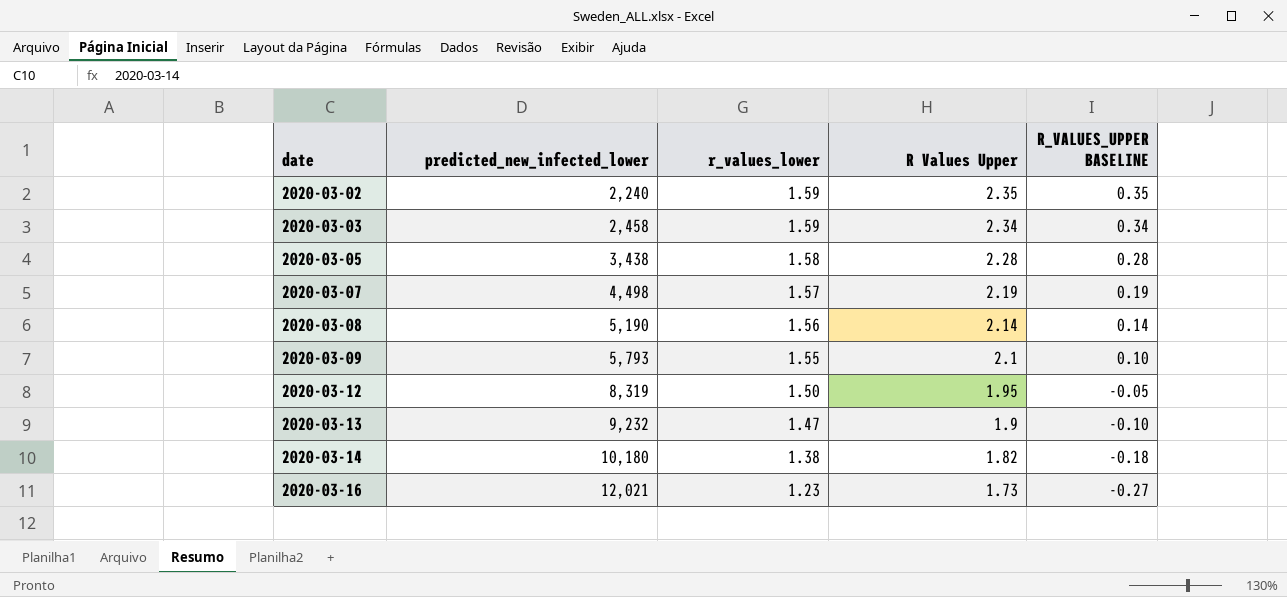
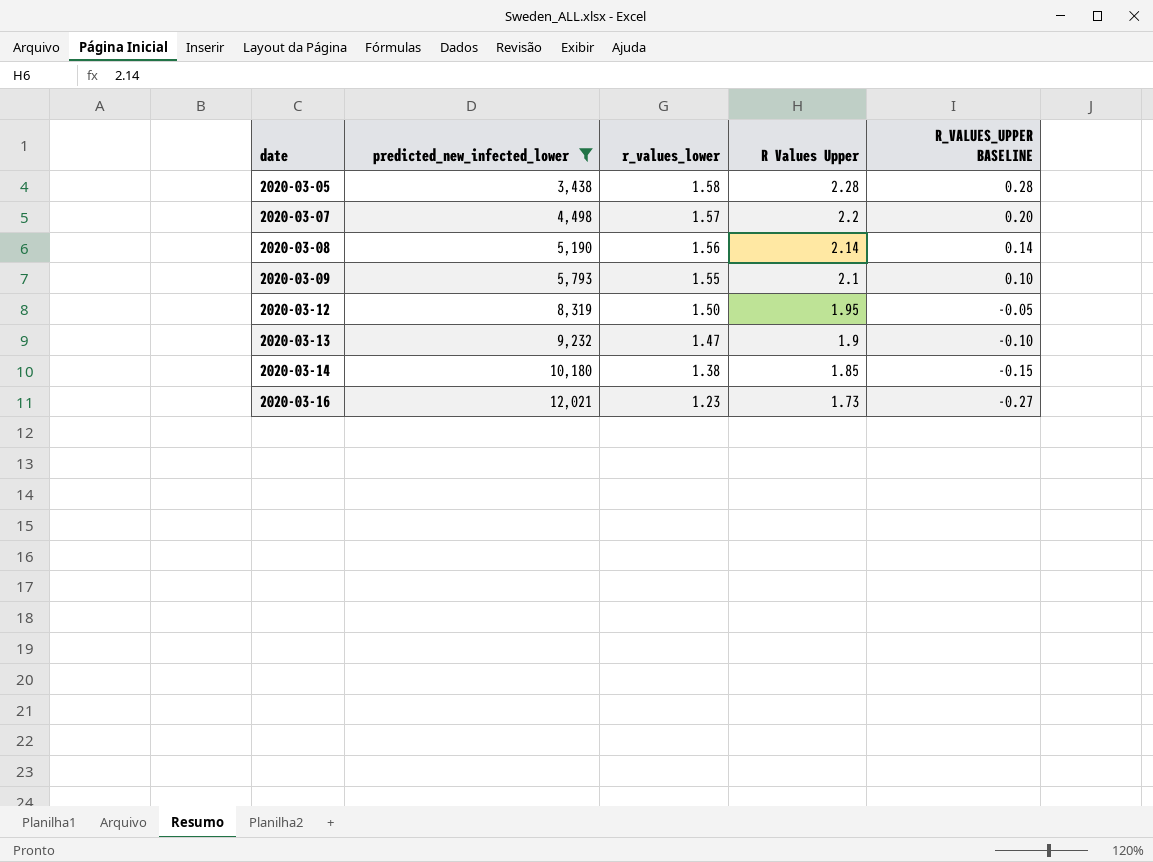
filter: none -> predicted_new_infected_lower >= 3,438
2020-03-07 | R Values Upper: 2.19 -> 2.2
2020-03-07 | R_VALUES_UPPER BASELINE: 0.19 -> 0.20
2020-03-14 | R Values Upper: 1.82 -> 1.85
2020-03-14 | R_VALUES_UPPER BASELINE: -0.18 -> -0.15

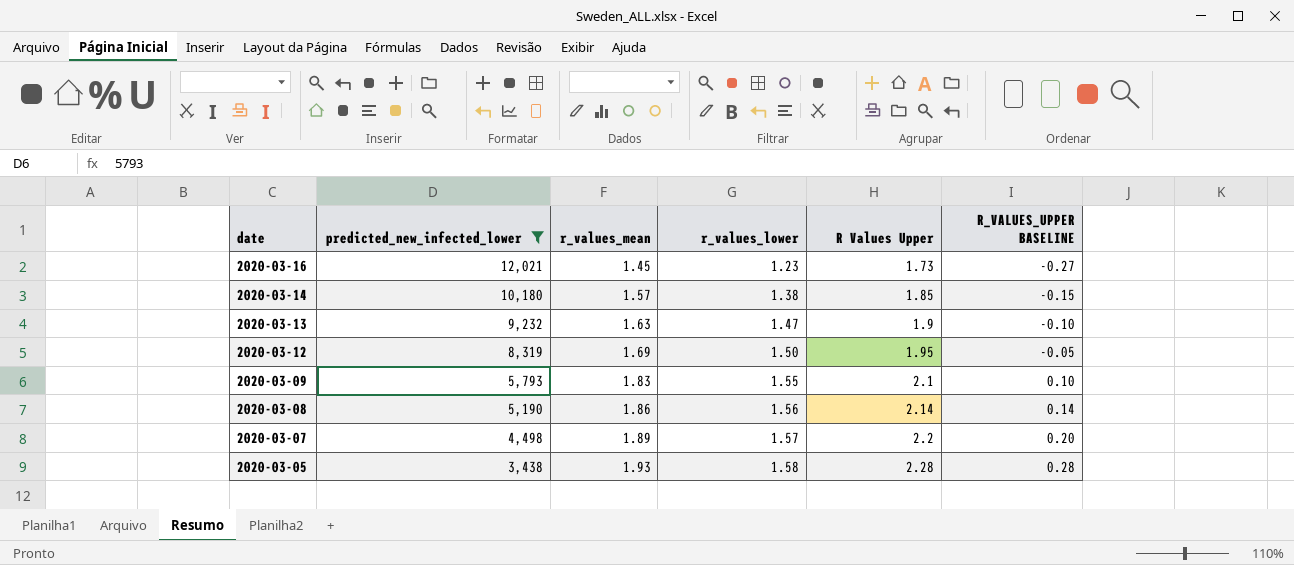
row order: date ascending -> date descending
column r_values_mean | position: none -> 3

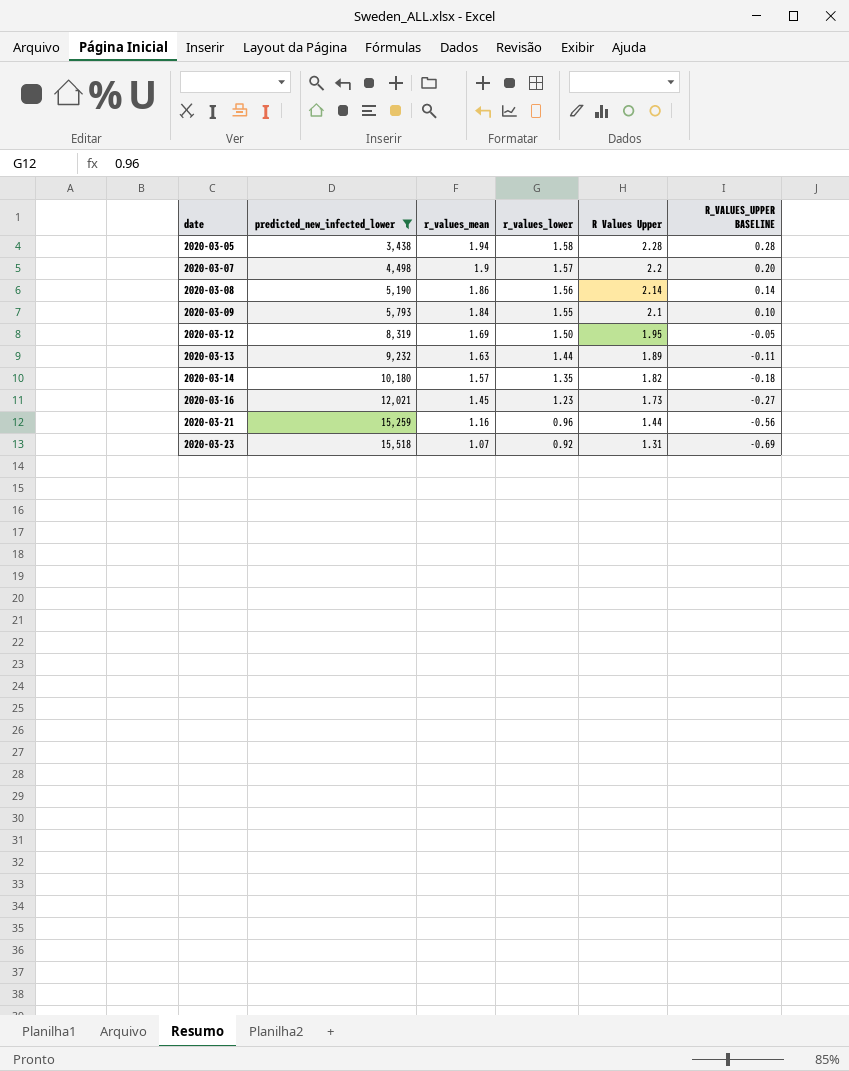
row order: date descending -> date ascending
2020-03-05 | r_values_mean: 1.93 -> 1.94
2020-03-07 | r_values_mean: 1.89 -> 1.9
2020-03-09 | r_values_mean: 1.83 -> 1.84
2020-03-13 | r_values_lower: 1.47 -> 1.44
2020-03-13 | R Values Upper: 1.9 -> 1.89
2020-03-13 | R_VALUES_UPPER BASELINE: -0.10 -> -0.11
2020-03-14 | r_values_lower: 1.38 -> 1.35
2020-03-14 | R Values Upper: 1.85 -> 1.82
2020-03-14 | R_VALUES_UPPER BASELINE: -0.15 -> -0.18
row 2020-03-21: none -> 15,259 | 1.16 | 0.96 | 1.44 | -0.56
row 2020-03-23: none -> 15,518 | 1.07 | 0.92 | 1.31 | -0.69

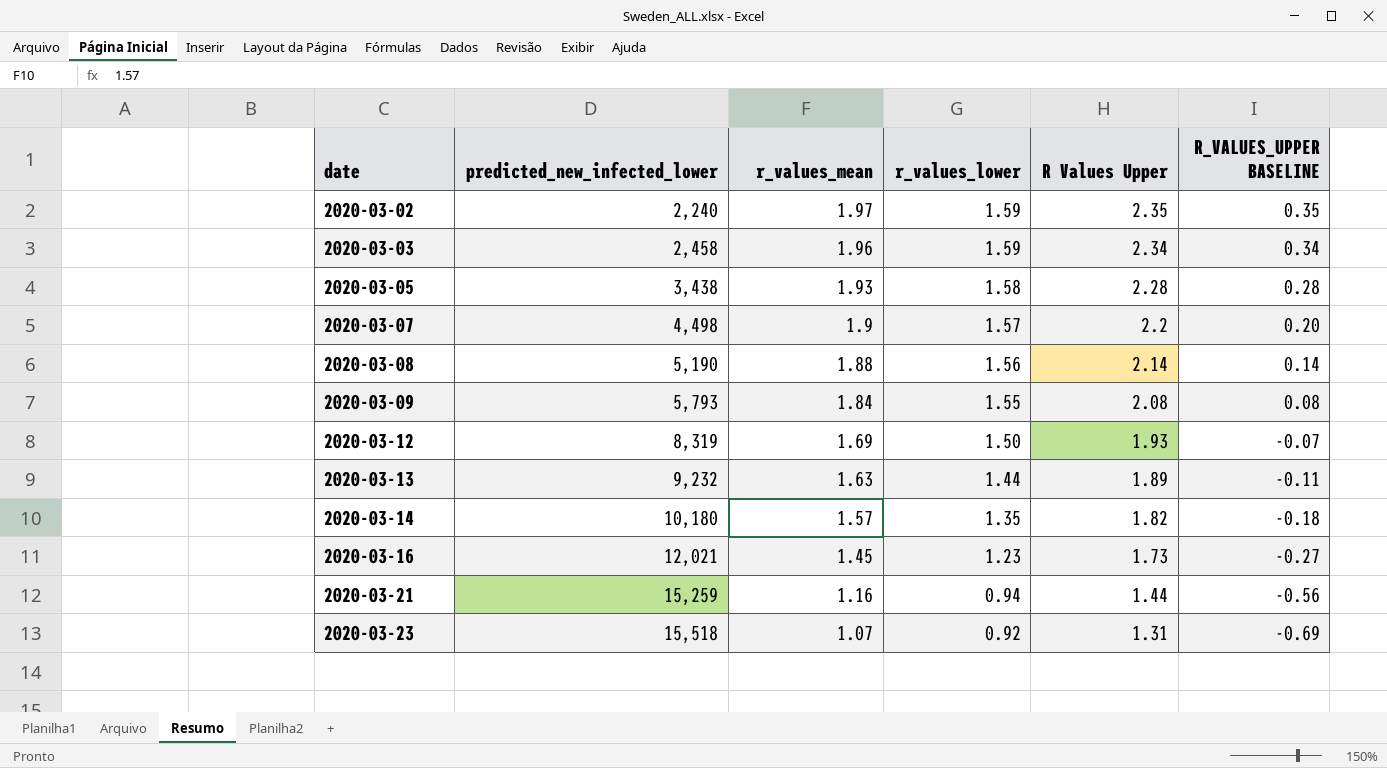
filter: predicted_new_infected_lower >= 3,438 -> none
2020-03-05 | r_values_mean: 1.94 -> 1.93
2020-03-08 | r_values_mean: 1.86 -> 1.88
2020-03-09 | R Values Upper: 2.1 -> 2.08
2020-03-09 | R_VALUES_UPPER BASELINE: 0.10 -> 0.08
2020-03-12 | R Values Upper: 1.95 -> 1.93
2020-03-12 | R_VALUES_UPPER BASELINE: -0.05 -> -0.07
2020-03-21 | r_values_lower: 0.96 -> 0.94

